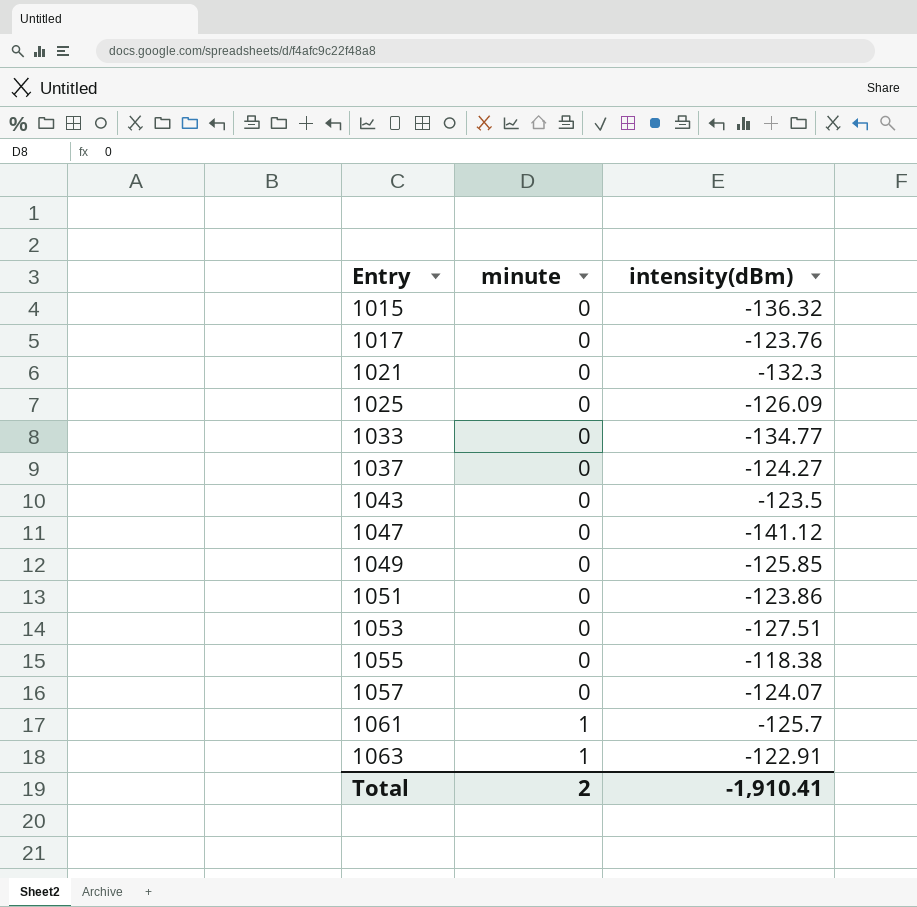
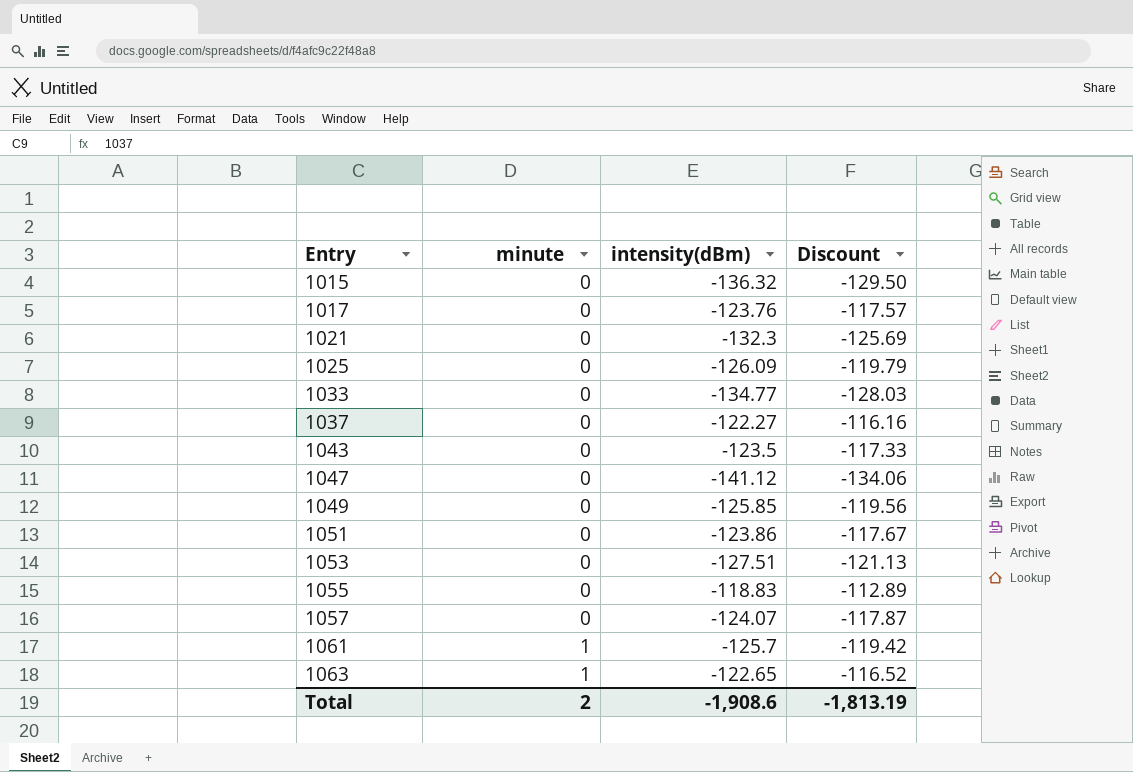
column Discount | formula: none -> [intensity(dBm)] * 0.95
1037 | intensity(dBm): -124.27 -> -122.27
1055 | intensity(dBm): -118.38 -> -118.83
1063 | intensity(dBm): -122.91 -> -122.65
Total | intensity(dBm): -1,910.41 -> -1,908.6

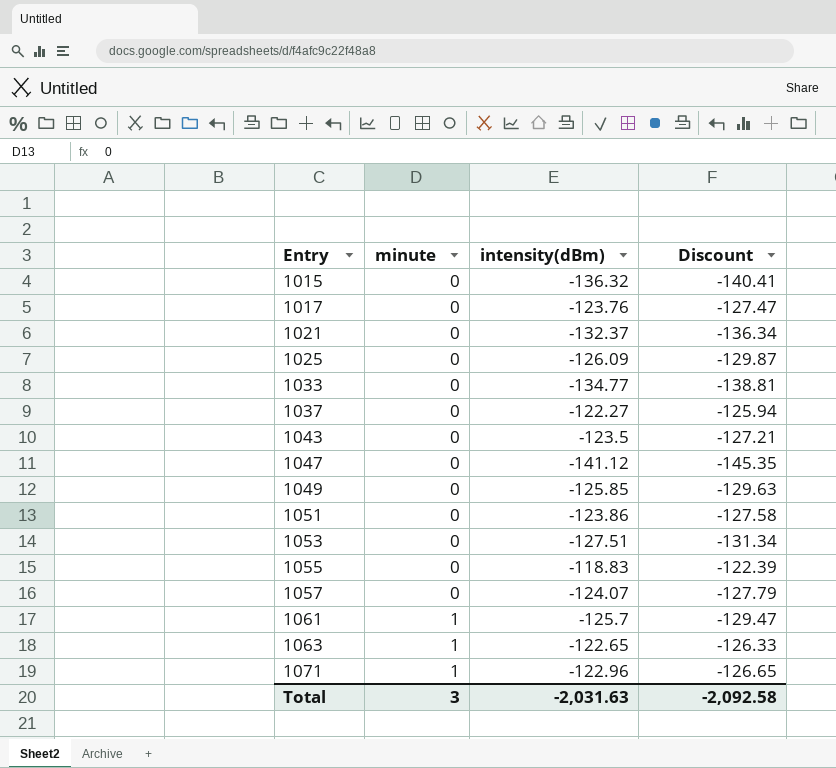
column Discount | formula: [intensity(dBm)] * 0.95 -> [intensity(dBm)] * 1.03
1021 | intensity(dBm): -132.3 -> -132.37
row 1071: none -> 1 | -122.96 | -126.65
Total | minute: 2 -> 3
Total | intensity(dBm): -1,908.6 -> -2,031.63
Total | Discount: -1,813.19 -> -2,092.58

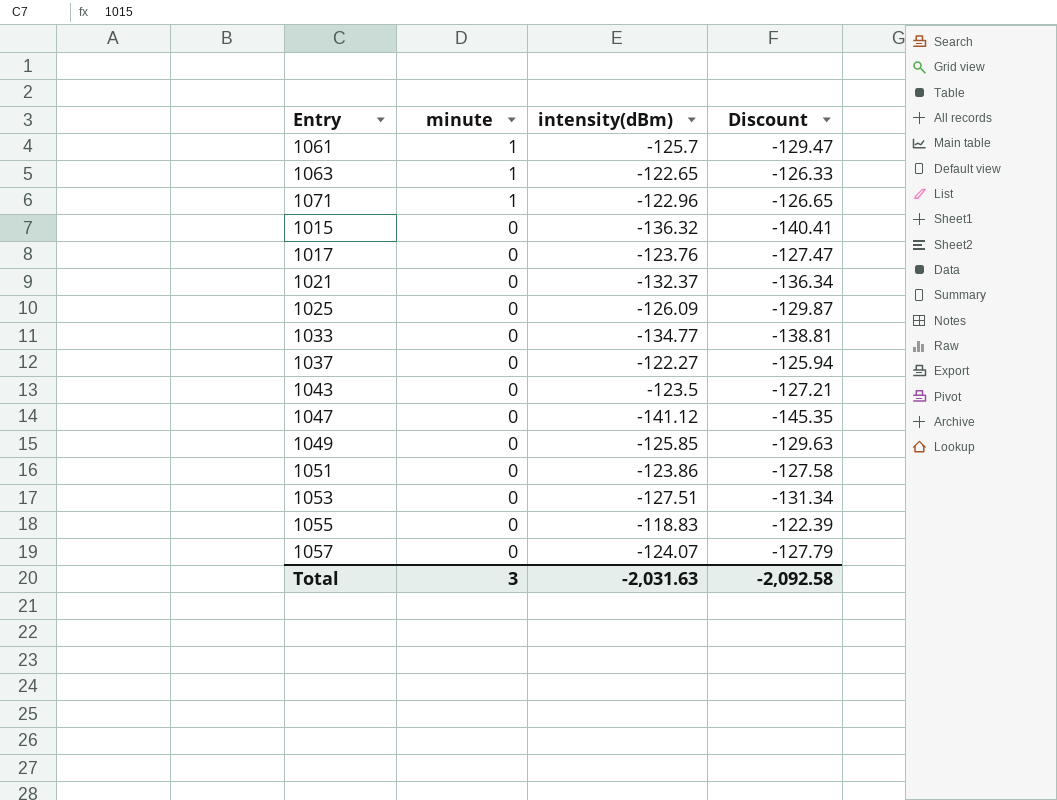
row order: Entry ascending -> minute descending

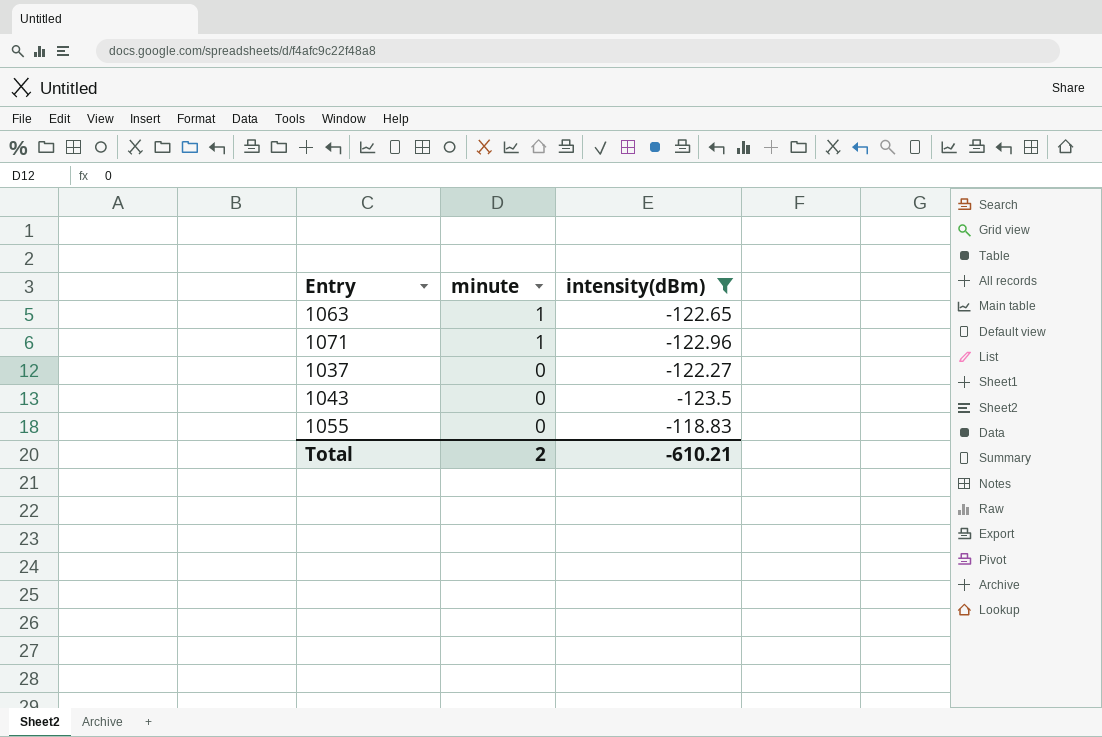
filter: none -> intensity(dBm) >= -123.5
column Discount | formula: [intensity(dBm)] * 1.03 -> none
Total | minute: 3 -> 2
Total | intensity(dBm): -2,031.63 -> -610.21

